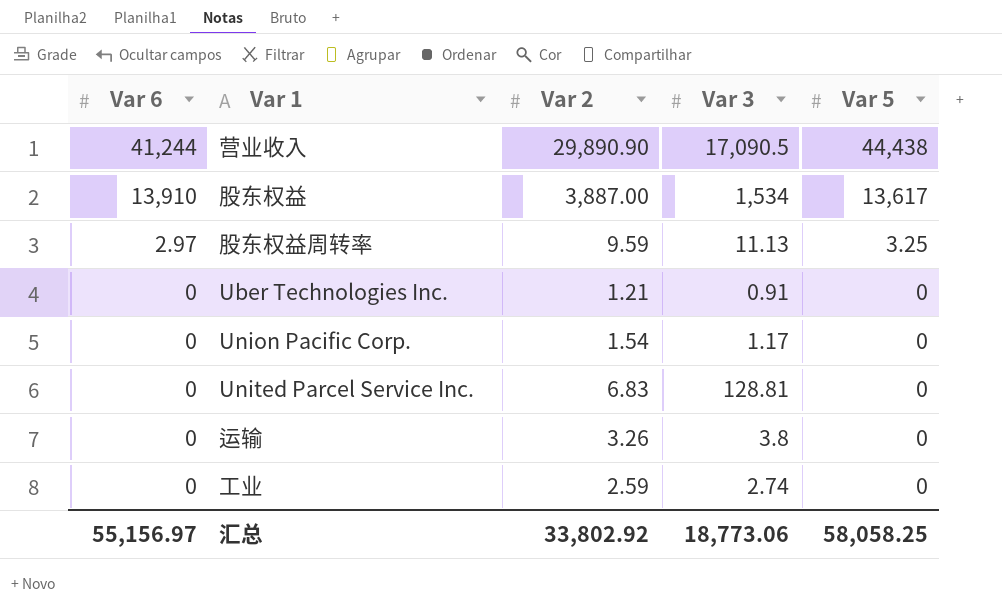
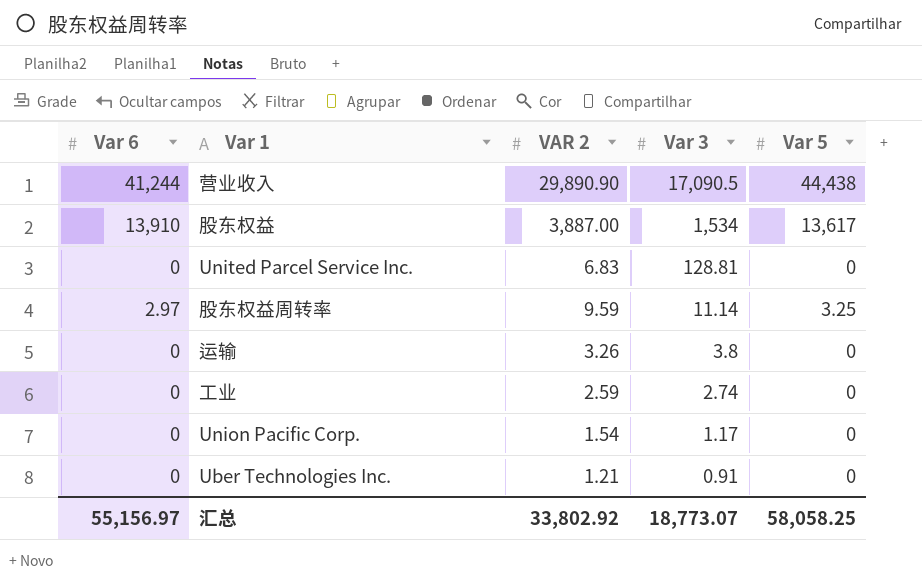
row order: Var 6 descending -> Var 3 descending
column name: Var 2 -> VAR 2
股东权益周转率 | Var 3: 11.13 -> 11.14
汇总 | Var 3: 18,773.06 -> 18,773.07

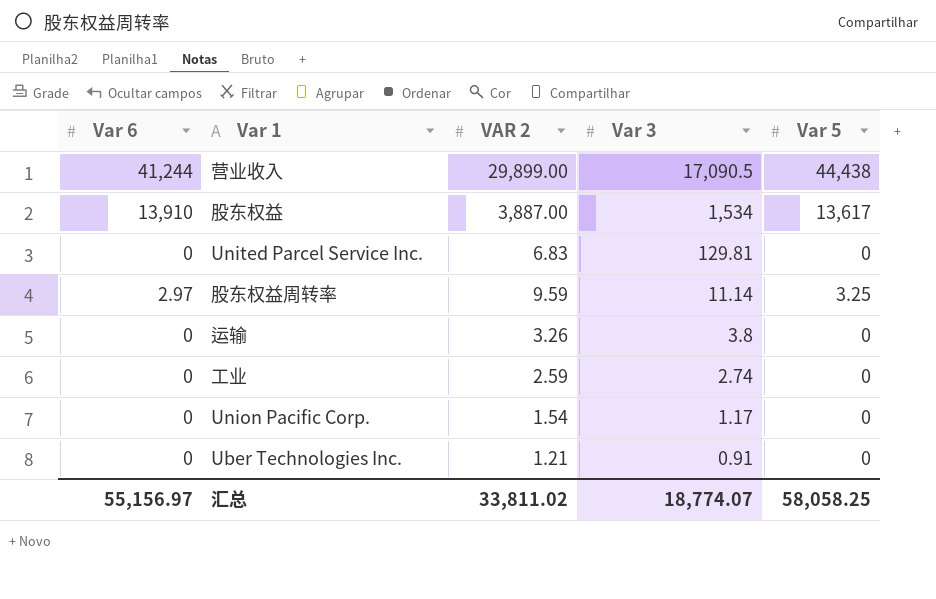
营业收入 | VAR 2: 29,890.90 -> 29,899.00
United Parcel Service Inc. | Var 3: 128.81 -> 129.81
汇总 | VAR 2: 33,802.92 -> 33,811.02
汇总 | Var 3: 18,773.07 -> 18,774.07

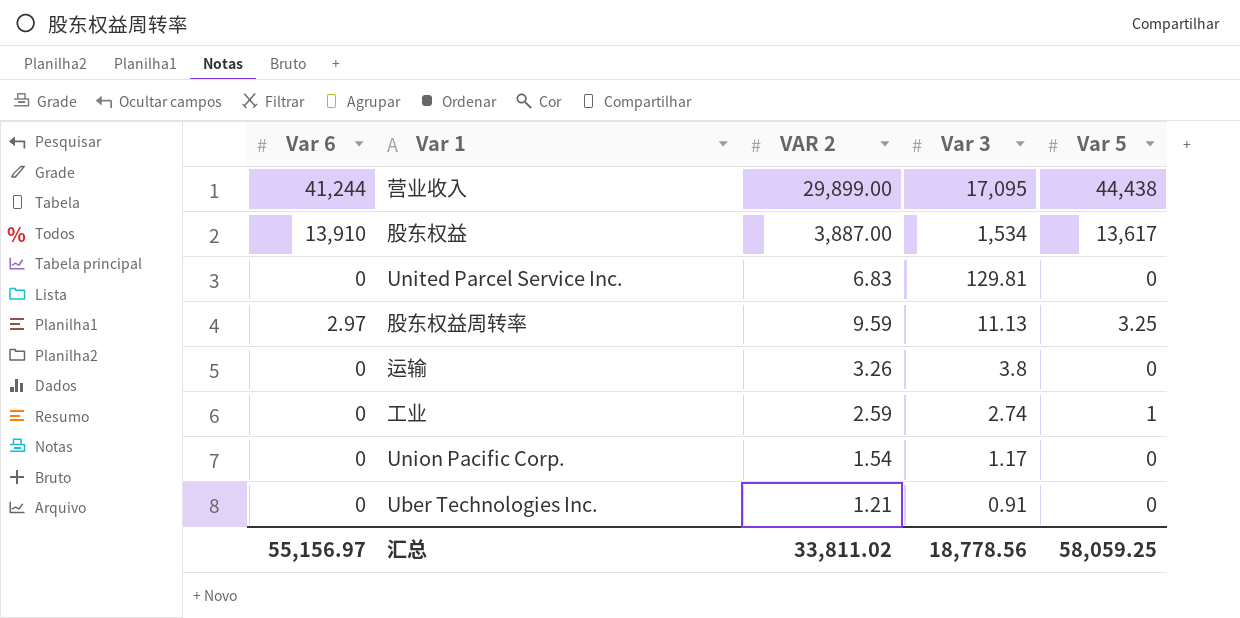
营业收入 | Var 3: 17,090.5 -> 17,095
股东权益周转率 | Var 3: 11.14 -> 11.13
工业 | Var 5: 0 -> 1
汇总 | Var 3: 18,774.07 -> 18,778.56
汇总 | Var 5: 58,058.25 -> 58,059.25

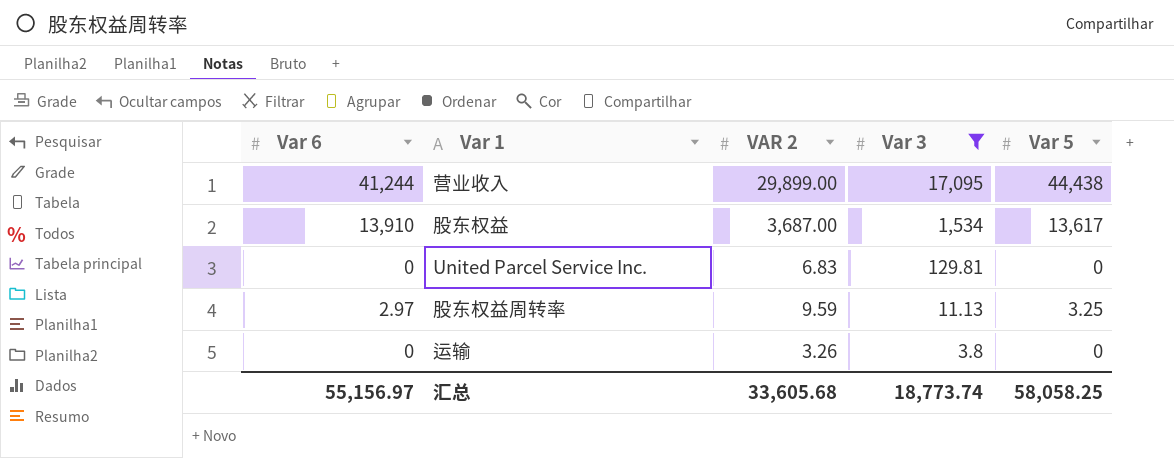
filter: none -> Var 3 >= 3.8
股东权益 | VAR 2: 3,887.00 -> 3,687.00
汇总 | VAR 2: 33,811.02 -> 33,605.68
汇总 | Var 3: 18,778.56 -> 18,773.74
汇总 | Var 5: 58,059.25 -> 58,058.25

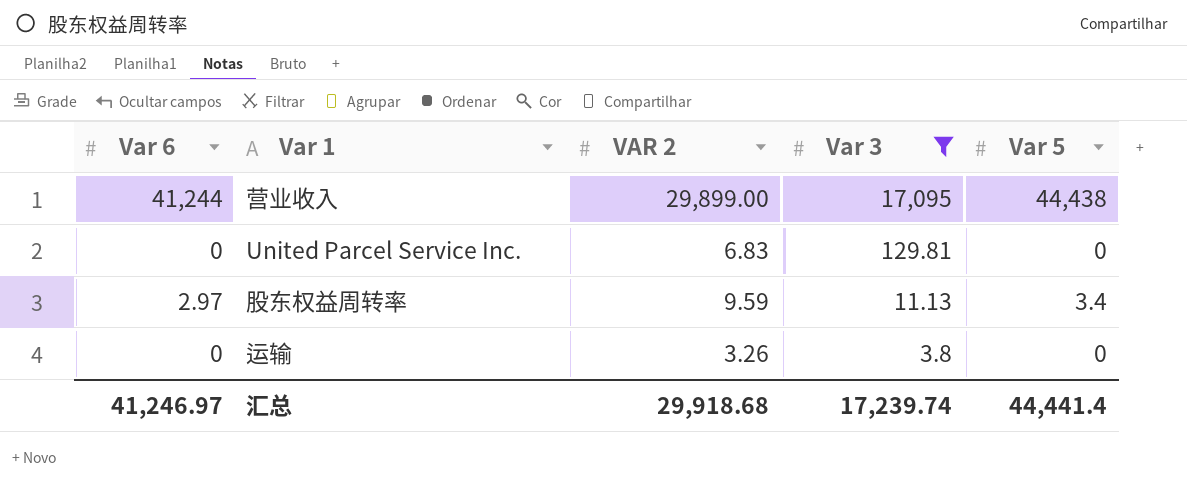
row 股东权益: 13,910 | 3,687.00 | 1,534 | 13,617 -> none
股东权益周转率 | Var 5: 3.25 -> 3.4
汇总 | Var 6: 55,156.97 -> 41,246.97
汇总 | VAR 2: 33,605.68 -> 29,918.68
汇总 | Var 3: 18,773.74 -> 17,239.74
汇总 | Var 5: 58,058.25 -> 44,441.4

